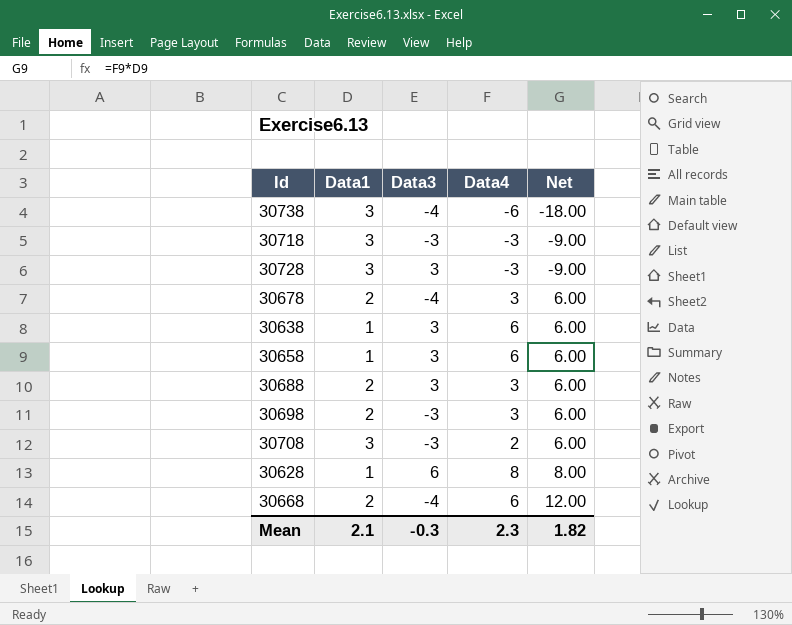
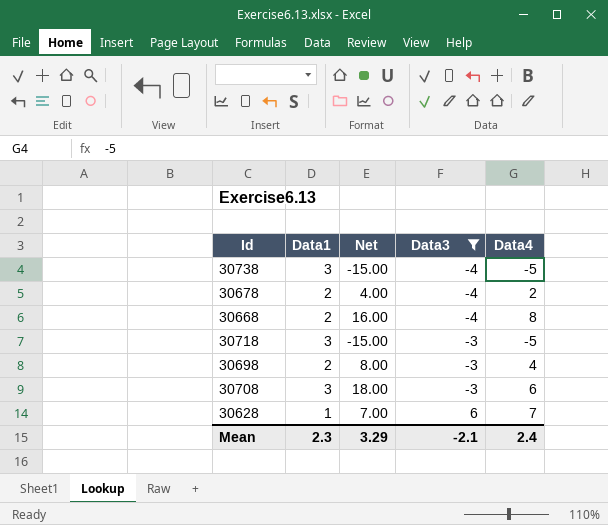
filter: none -> Data3 != 3
row order: Net ascending -> Data3 ascending
column Net | position: 5 -> 3
30738 | Net: -18.00 -> -15.00
30738 | Data4: -6 -> -5
30678 | Net: 6.00 -> 4.00
30678 | Data4: 3 -> 2
30668 | Net: 12.00 -> 16.00
30668 | Data4: 6 -> 8
30718 | Net: -9.00 -> -15.00
30718 | Data4: -3 -> -5
30698 | Net: 6.00 -> 8.00
30698 | Data4: 3 -> 4
30708 | Net: 6.00 -> 18.00
30708 | Data4: 2 -> 6
30628 | Net: 8.00 -> 7.00
30628 | Data4: 8 -> 7
Mean | Data1: 2.1 -> 2.3
Mean | Net: 1.82 -> 3.29
Mean | Data3: -0.3 -> -2.1
Mean | Data4: 2.3 -> 2.4

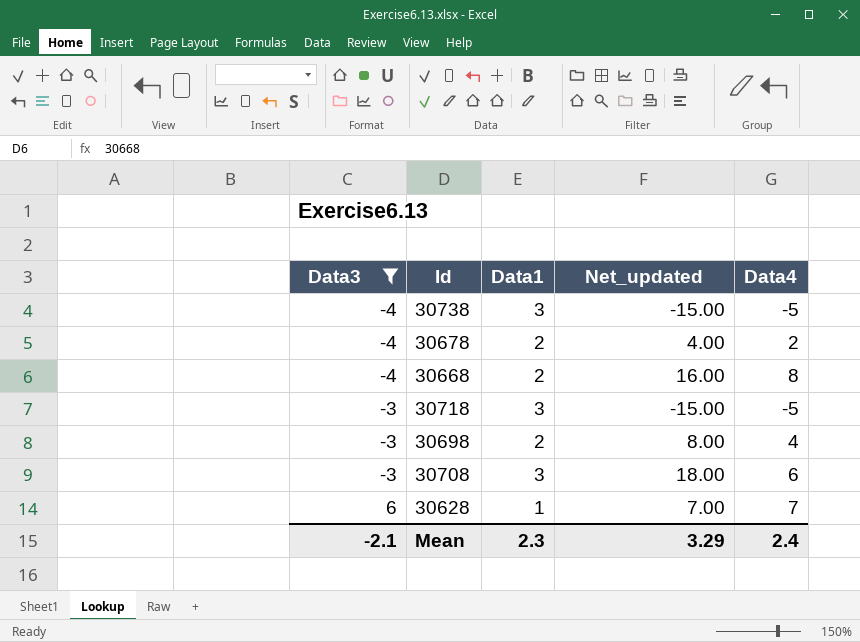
column Data3 | position: 4 -> 1
column name: Net -> Net_updated

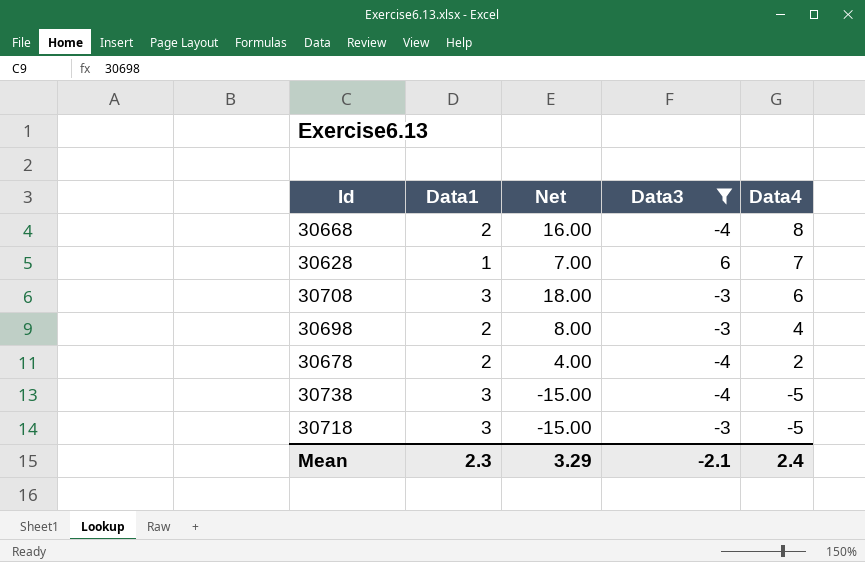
row order: Data3 ascending -> Data4 descending
column name: Net_updated -> Net
column Data3 | position: 1 -> 4

